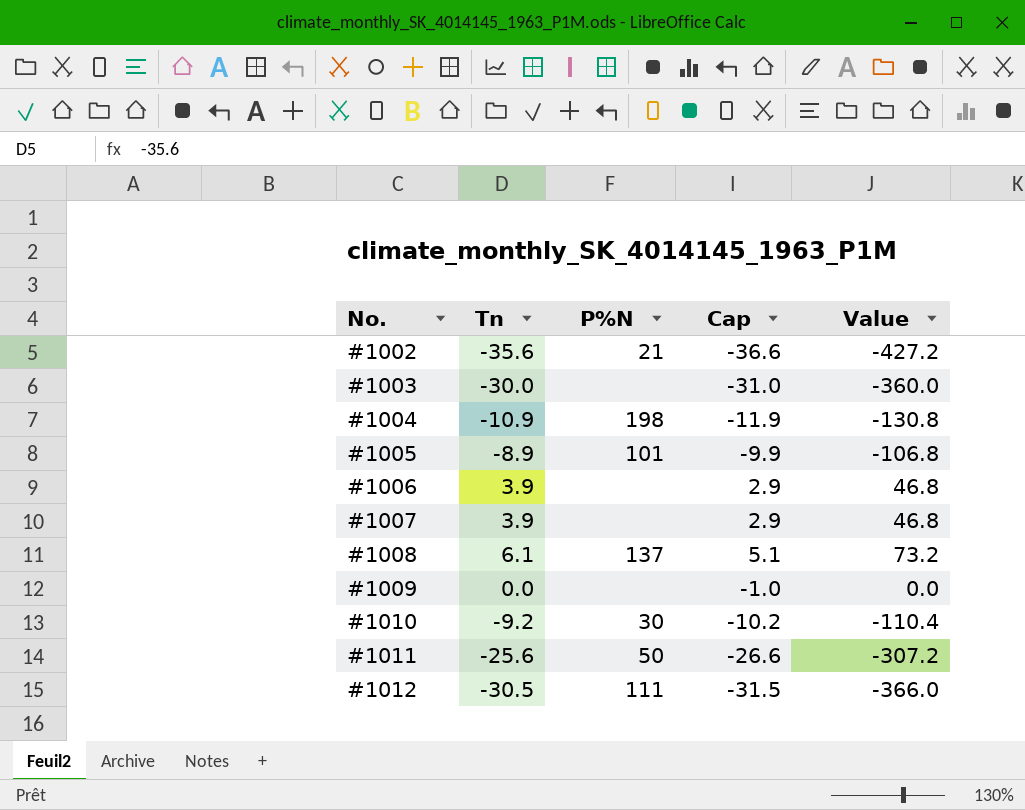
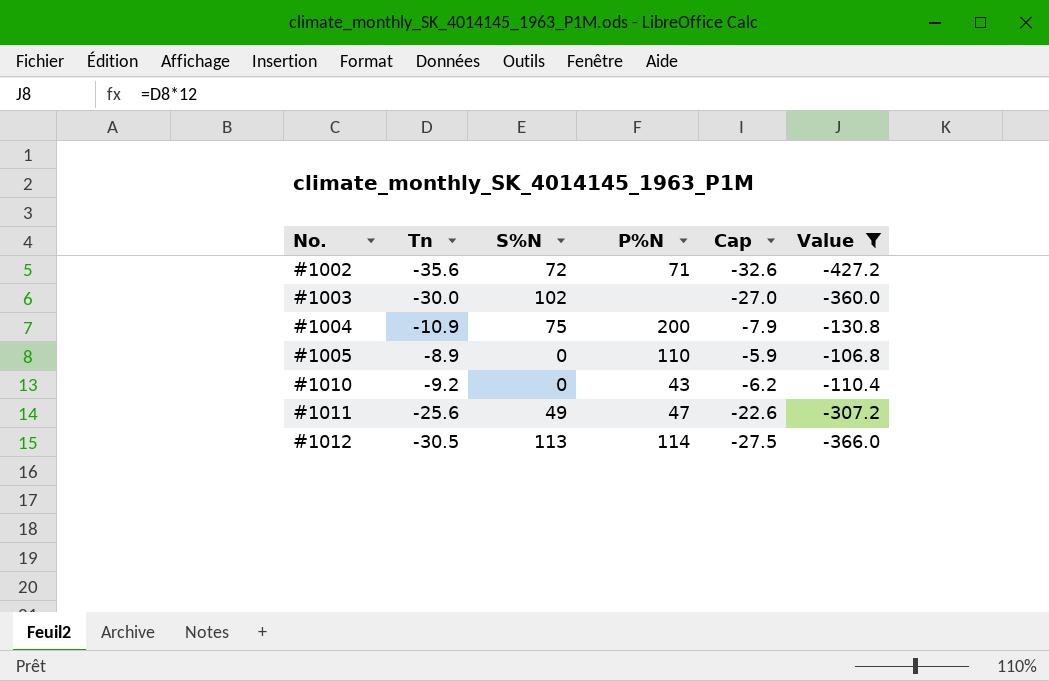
filter: none -> Value <= -106.8
column S%N | position: none -> 3
column Cap | formula: [Tn] - 1 -> [Tn] + 3
#1002 | P%N: 21 -> 71
#1004 | P%N: 198 -> 200
#1005 | P%N: 101 -> 110
#1010 | P%N: 30 -> 43
#1011 | P%N: 50 -> 47
#1012 | P%N: 111 -> 114

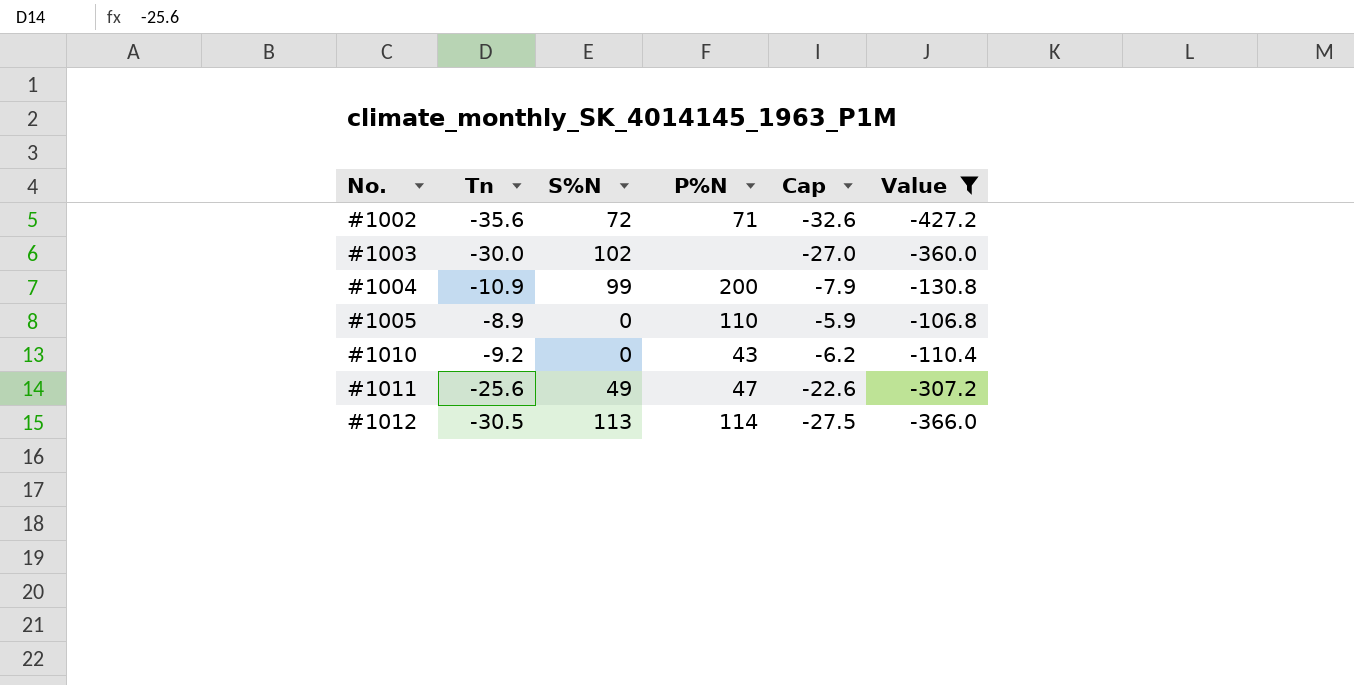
#1004 | S%N: 75 -> 99

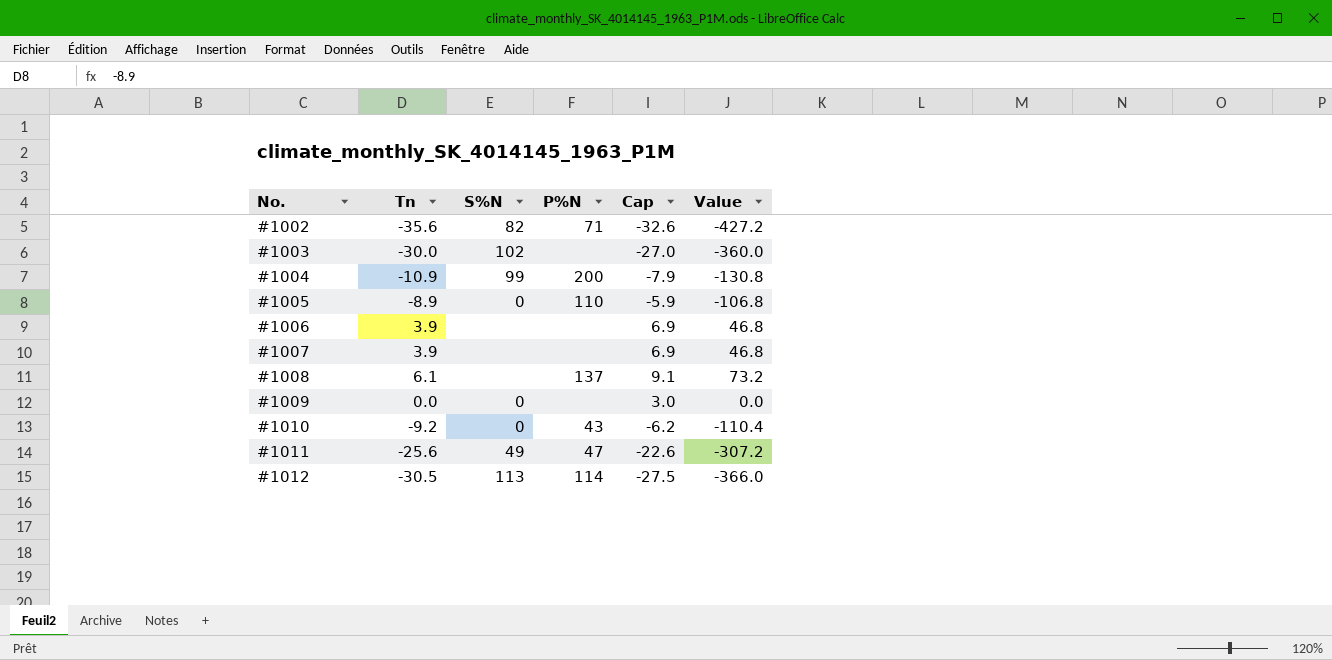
filter: Value <= -106.8 -> none
#1002 | S%N: 72 -> 82

